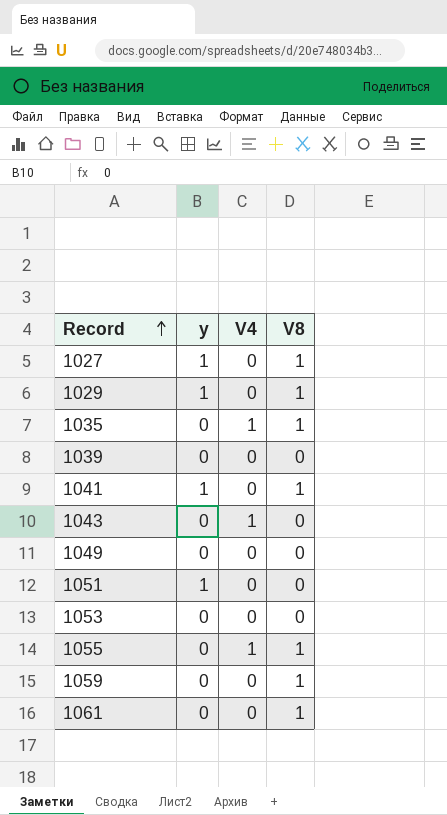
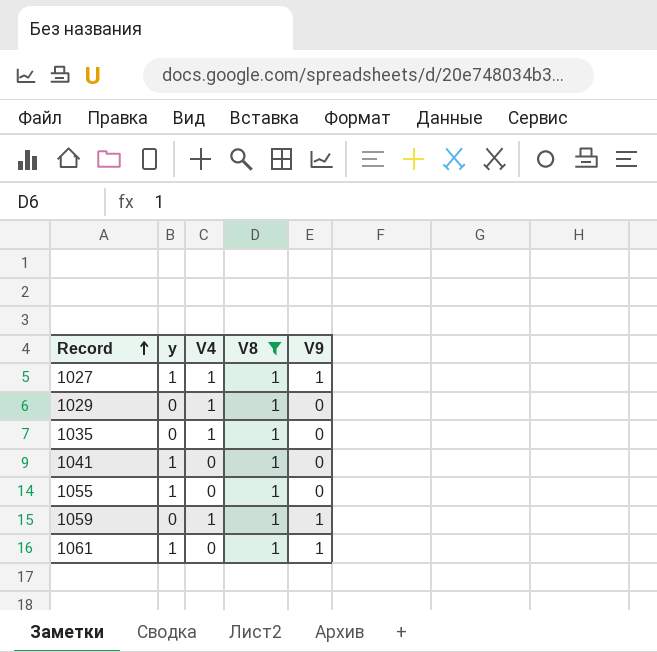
filter: none -> V8 = 1
column V9 | position: none -> 5
1027 | V4: 0 -> 1
1029 | y: 1 -> 0
1029 | V4: 0 -> 1
1055 | y: 0 -> 1
1055 | V4: 1 -> 0
1059 | V4: 0 -> 1
1061 | y: 0 -> 1

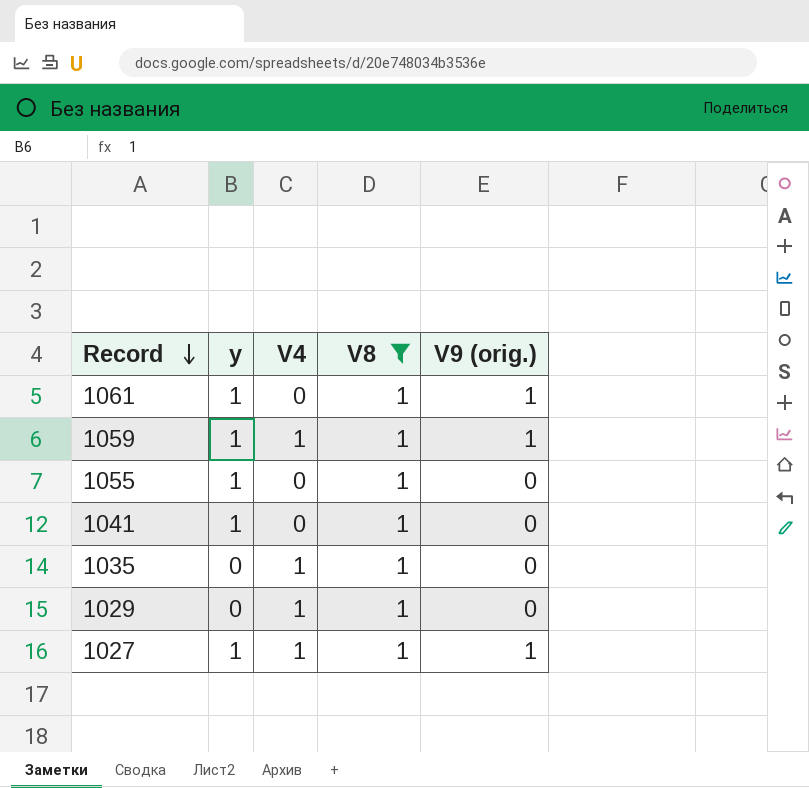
row order: Record ascending -> Record descending
column name: V9 -> V9 (orig.)
1059 | y: 0 -> 1

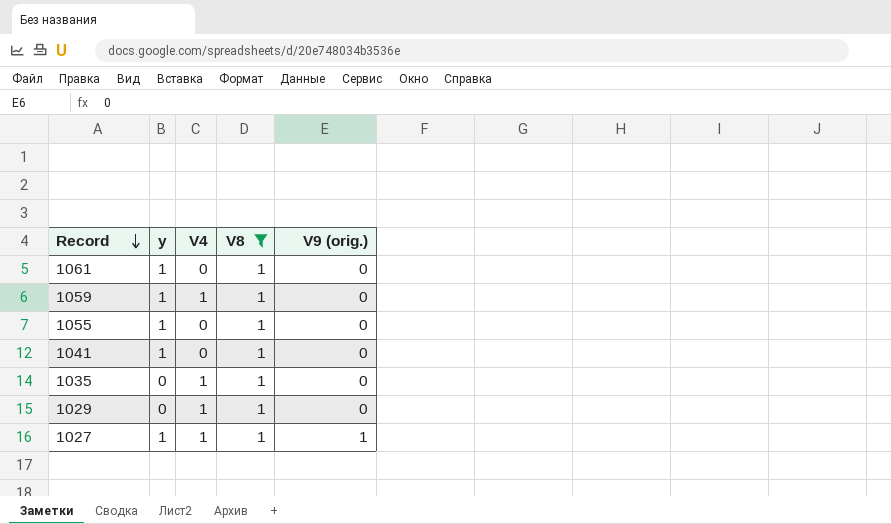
1061 | V9 (orig.): 1 -> 0
1059 | V9 (orig.): 1 -> 0

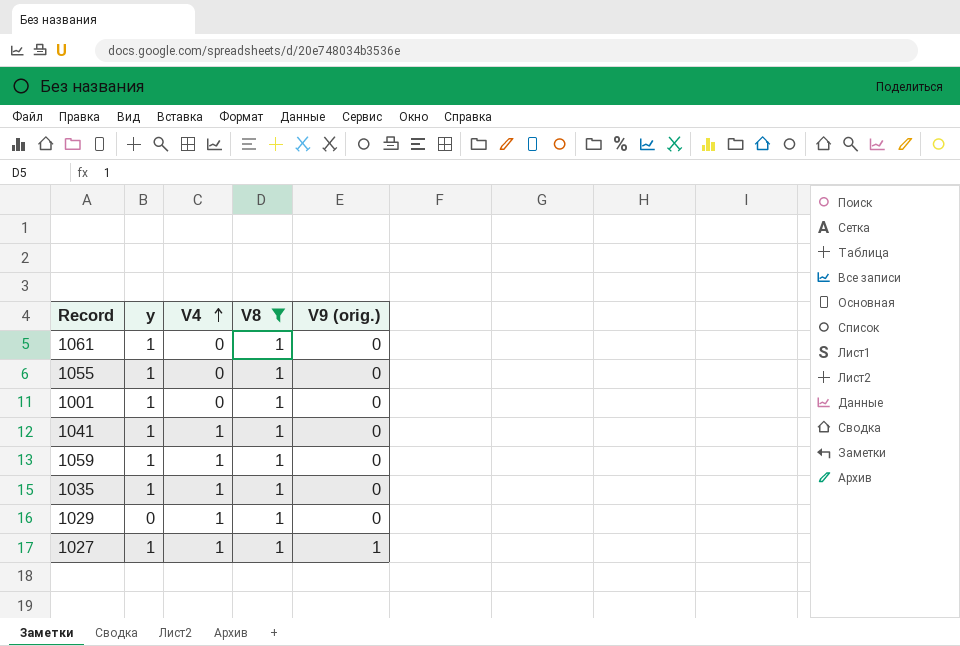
row order: Record descending -> V4 ascending
row 1001: none -> 1 | 0 | 1 | 0
1041 | V4: 0 -> 1
1035 | y: 0 -> 1

